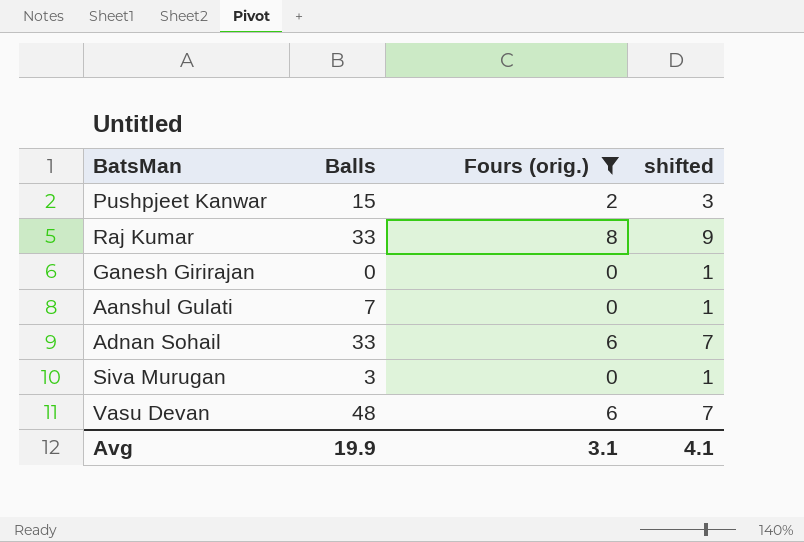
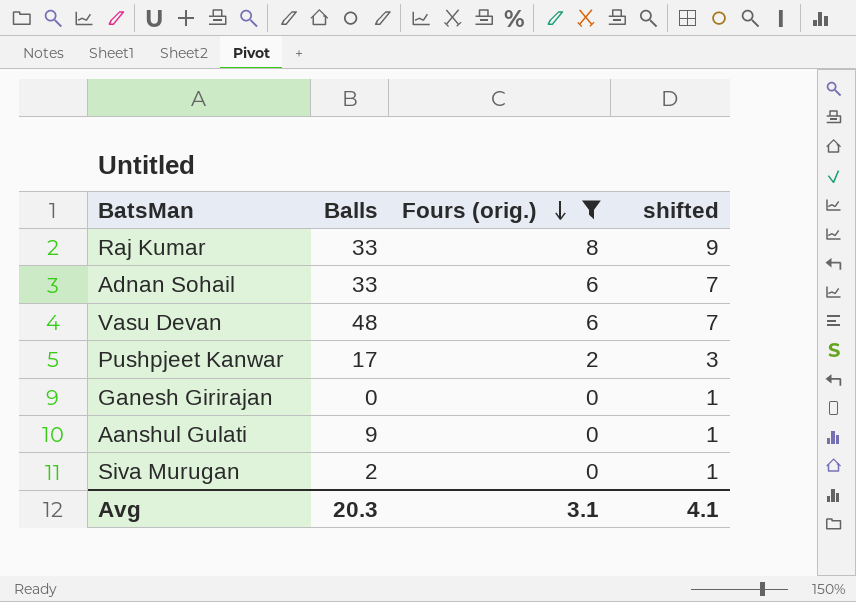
row order: none -> Fours (orig.) descending
Pushpjeet Kanwar | Balls: 15 -> 17
Aanshul Gulati | Balls: 7 -> 9
Siva Murugan | Balls: 3 -> 2
Avg | Balls: 19.9 -> 20.3

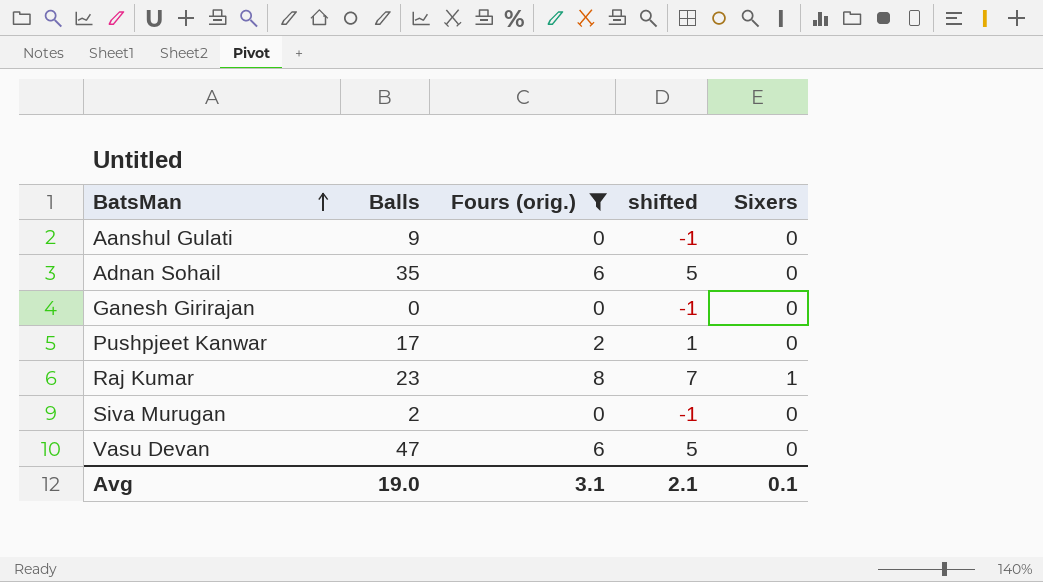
row order: Fours (orig.) descending -> BatsMan ascending
column shifted | formula: [Fours (orig.)] + 1 -> [Fours (orig.)] - 1
column Sixers | position: none -> 5
Adnan Sohail | Balls: 33 -> 35
Raj Kumar | Balls: 33 -> 23
Vasu Devan | Balls: 48 -> 47
Avg | Balls: 20.3 -> 19.0
Avg | shifted: 4.1 -> 2.1

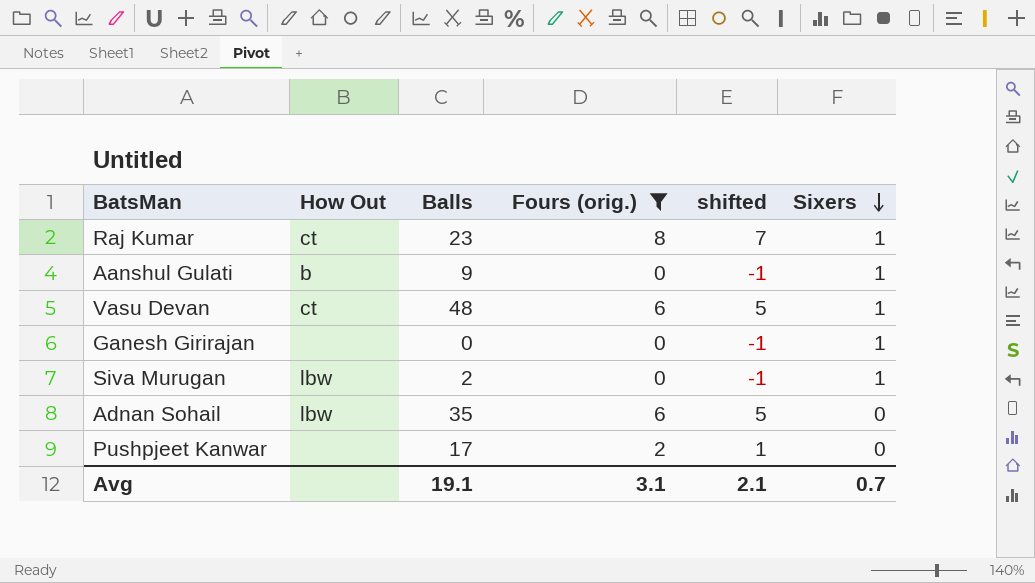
row order: BatsMan ascending -> Sixers descending
column How Out | position: none -> 2
Aanshul Gulati | Sixers: 0 -> 1
Vasu Devan | Balls: 47 -> 48
Vasu Devan | Sixers: 0 -> 1
Ganesh Girirajan | Sixers: 0 -> 1
Siva Murugan | Sixers: 0 -> 1
Avg | Balls: 19.0 -> 19.1
Avg | Sixers: 0.1 -> 0.7

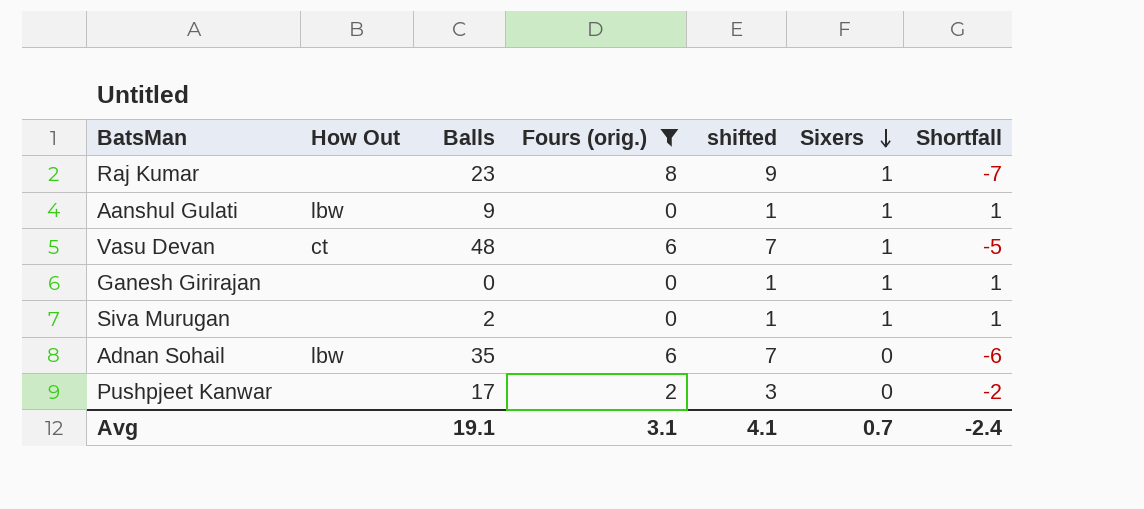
column shifted | formula: [Fours (orig.)] - 1 -> [Fours (orig.)] + 1
column Shortfall | formula: none -> [Sixers] - [Fours (orig.)]
Raj Kumar | How Out: ct -> none
Aanshul Gulati | How Out: b -> lbw
Siva Murugan | How Out: lbw -> none
Avg | shifted: 2.1 -> 4.1

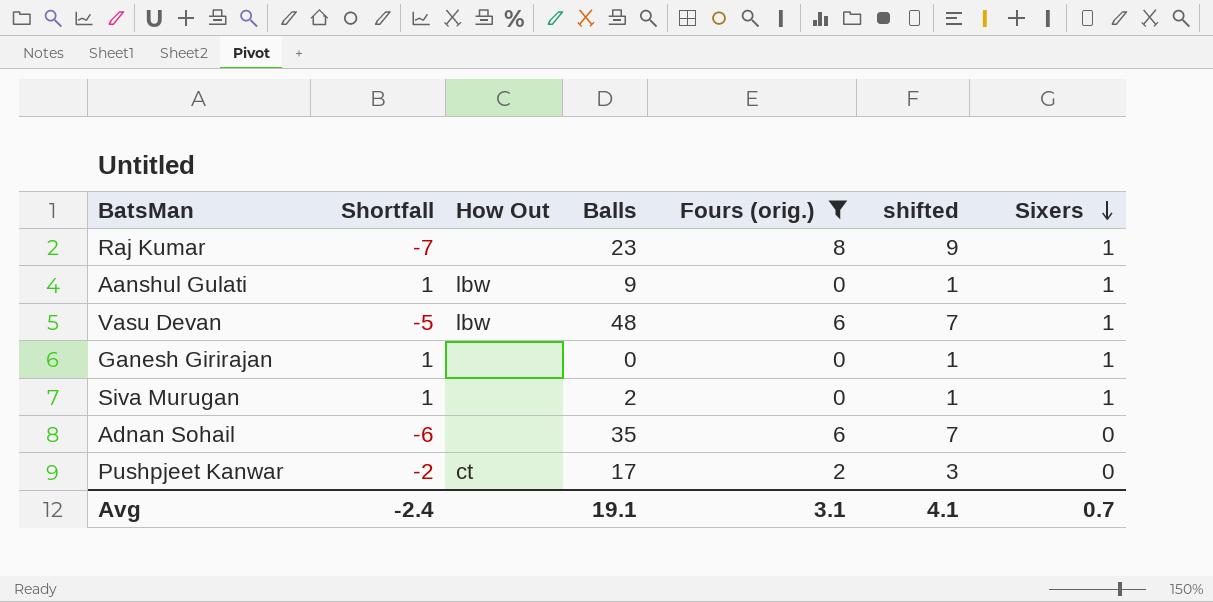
column Shortfall | position: 7 -> 2
Vasu Devan | How Out: ct -> lbw
Adnan Sohail | How Out: lbw -> none
Pushpjeet Kanwar | How Out: none -> ct

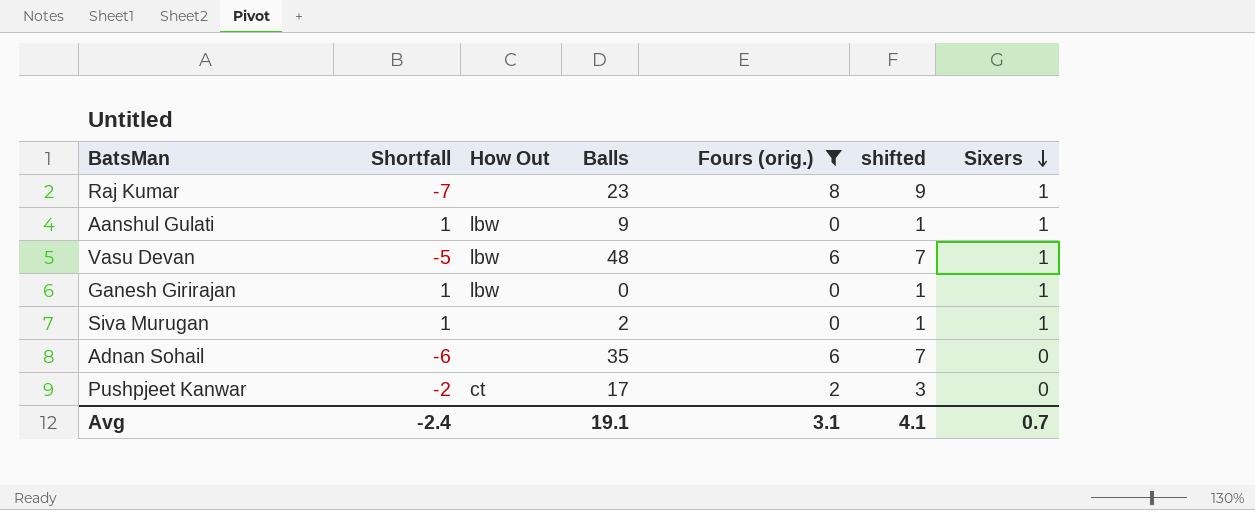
Ganesh Girirajan | How Out: none -> lbw

